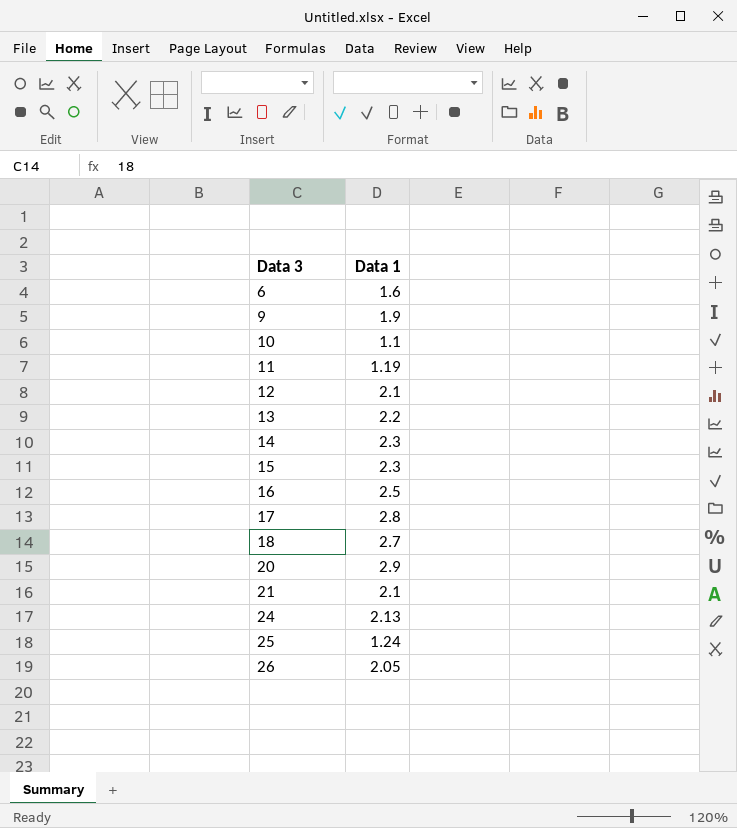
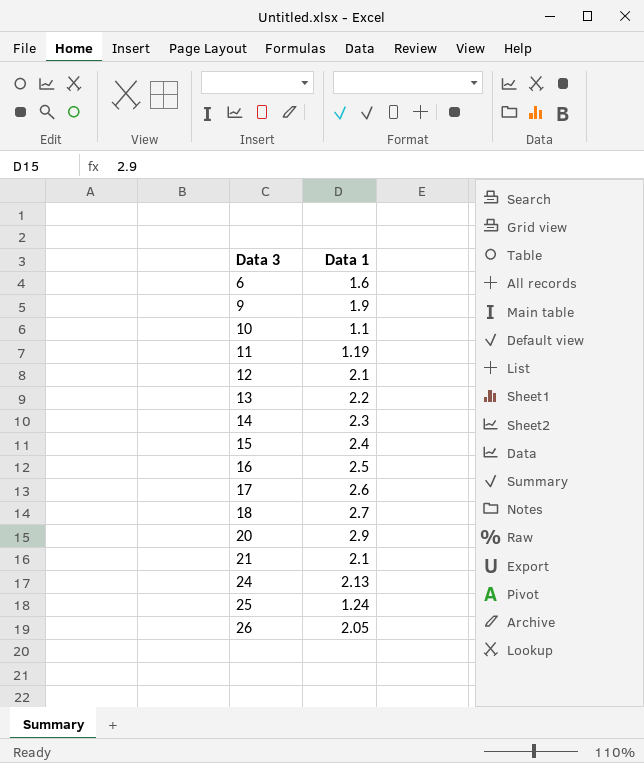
15 | Data 1: 2.3 -> 2.4
17 | Data 1: 2.8 -> 2.6

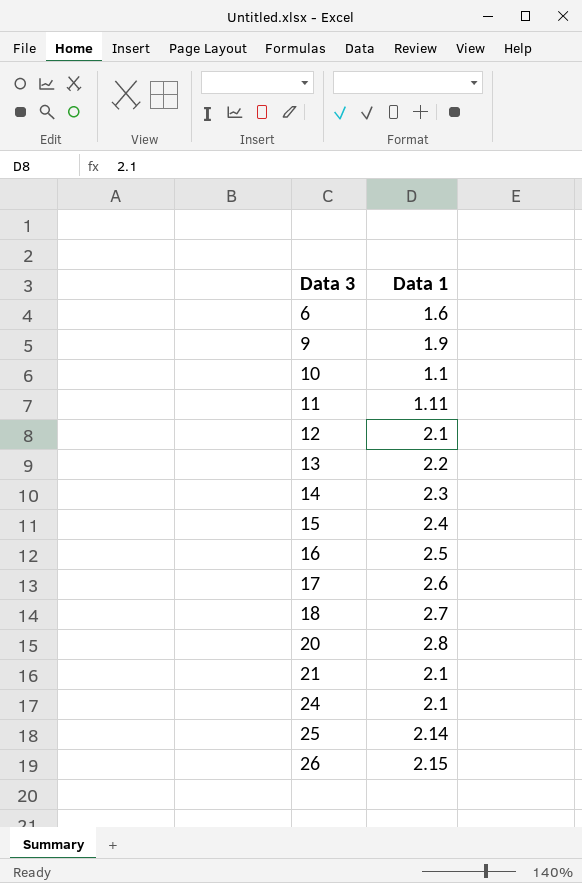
11 | Data 1: 1.19 -> 1.11
20 | Data 1: 2.9 -> 2.8
24 | Data 1: 2.13 -> 2.1
25 | Data 1: 1.24 -> 2.14
26 | Data 1: 2.05 -> 2.15

